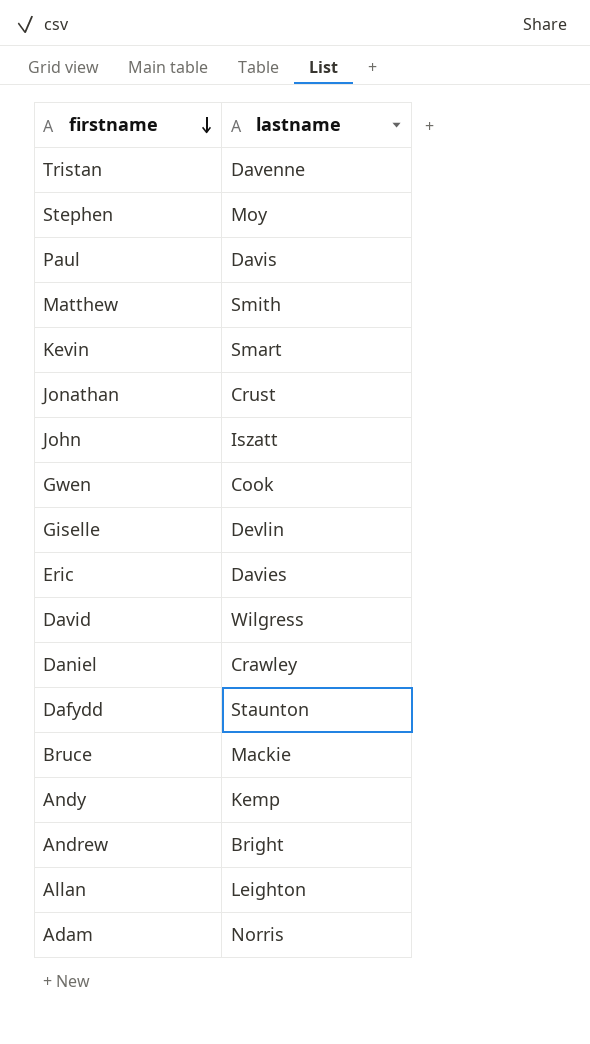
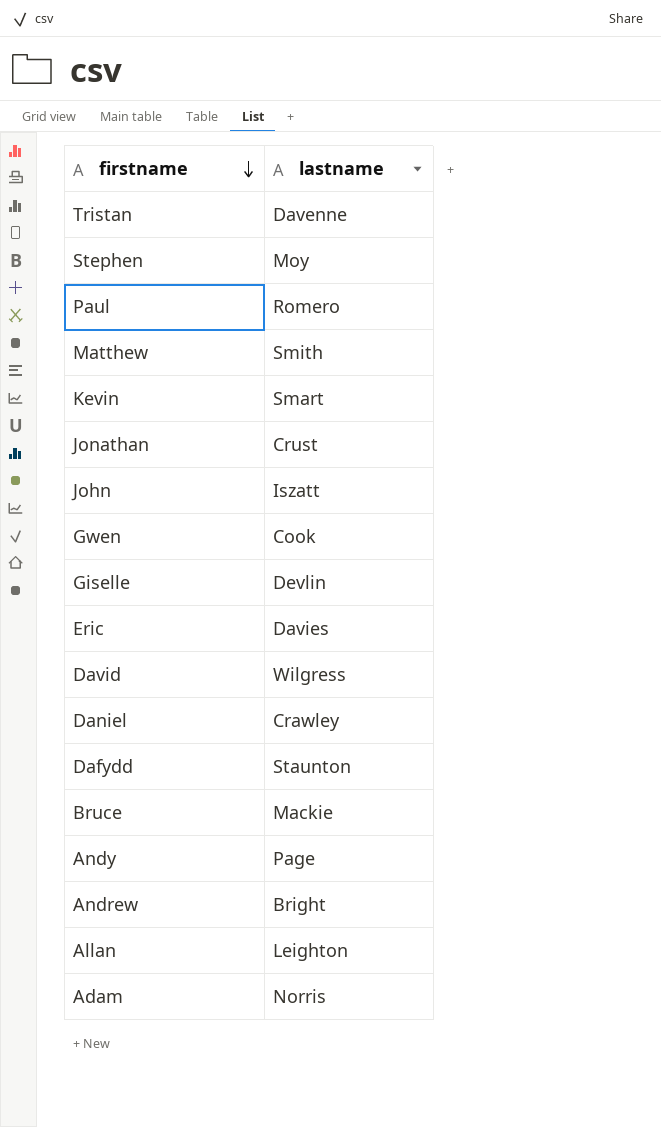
Paul | lastname: Davis -> Romero
Andy | lastname: Kemp -> Page

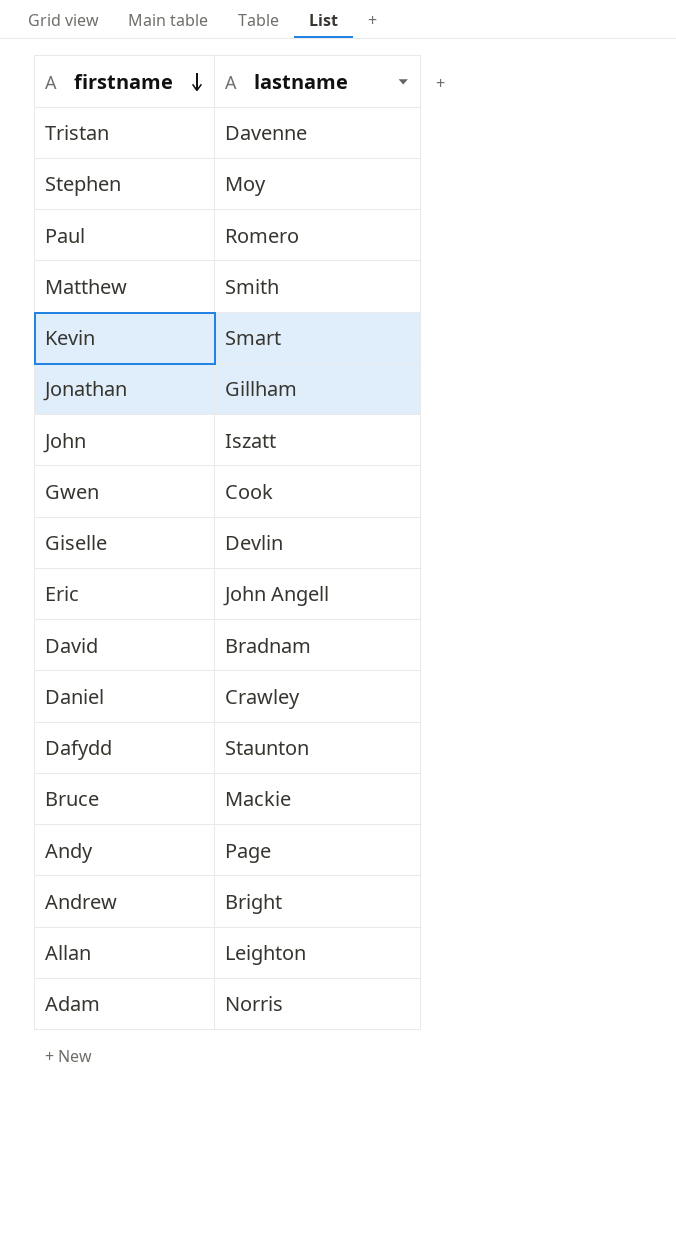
Jonathan | lastname: Crust -> Gillham
Eric | lastname: Davies -> John Angell
David | lastname: Wilgress -> Bradnam

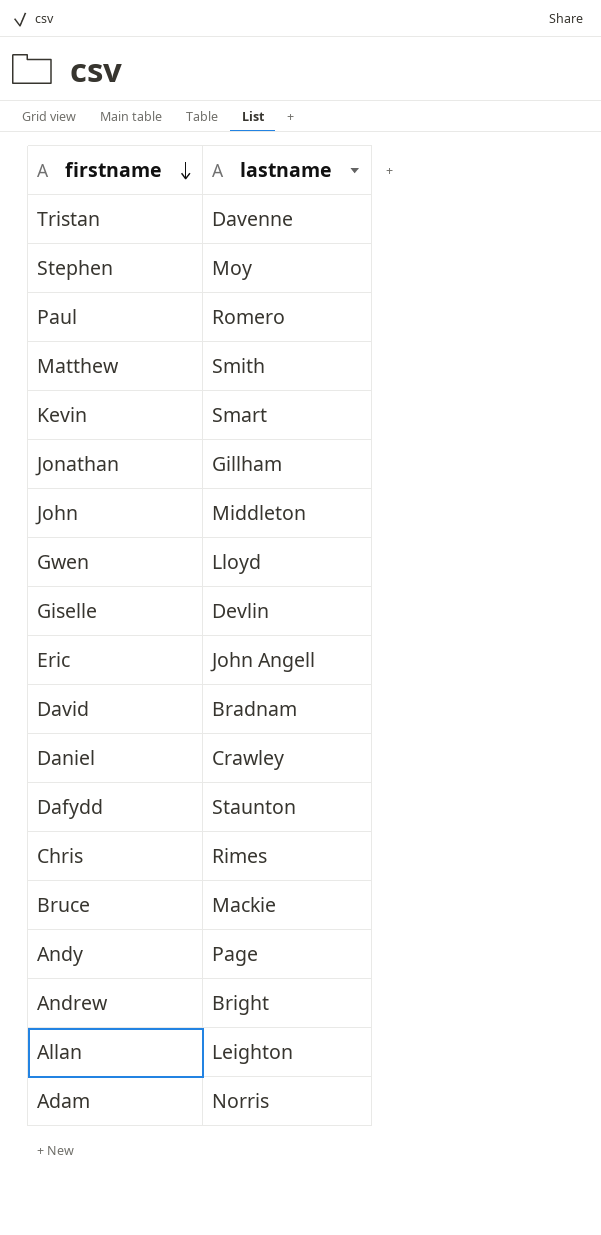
John | lastname: Iszatt -> Middleton
Gwen | lastname: Cook -> Lloyd
row Chris: none -> Rimes

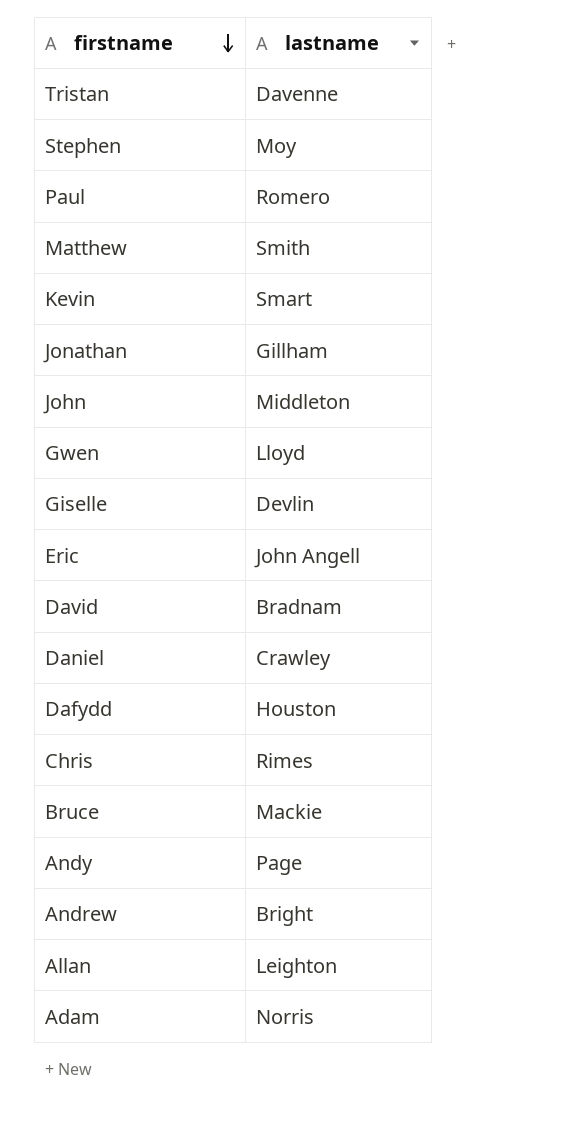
Dafydd | lastname: Staunton -> Houston

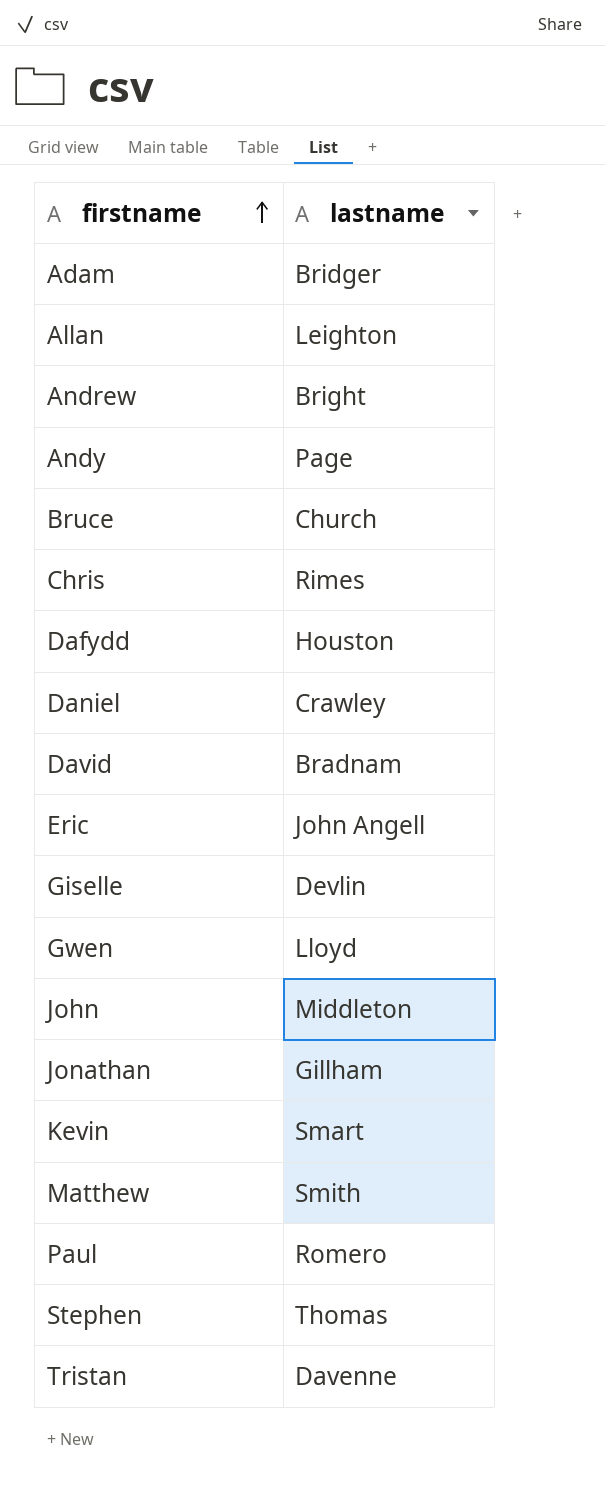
row order: firstname descending -> firstname ascending
Adam | lastname: Norris -> Bridger
Bruce | lastname: Mackie -> Church
Stephen | lastname: Moy -> Thomas

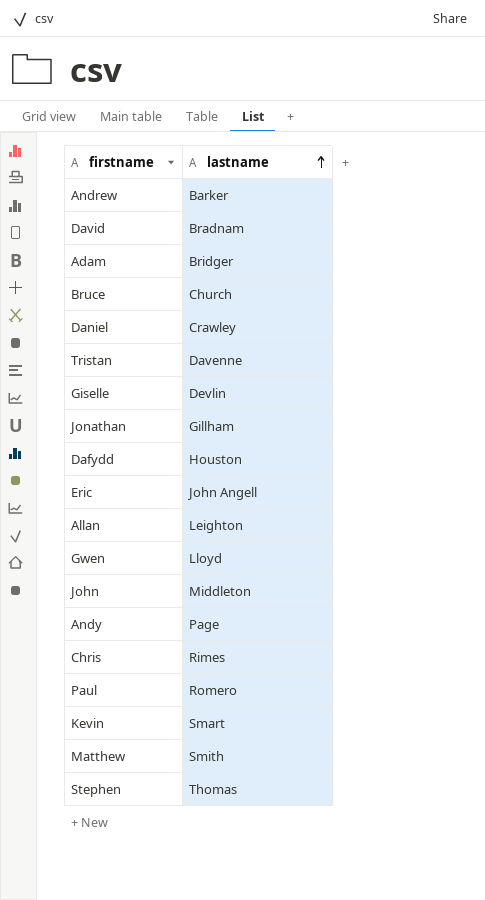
row order: firstname ascending -> lastname ascending
Andrew | lastname: Bright -> Barker

